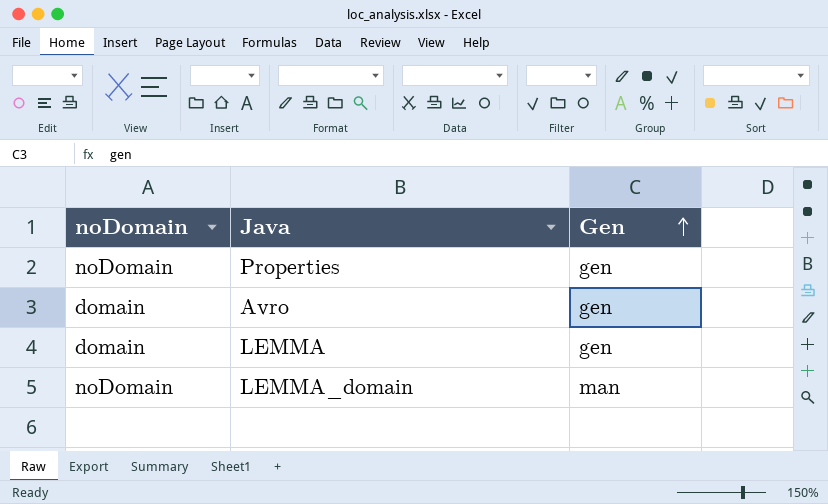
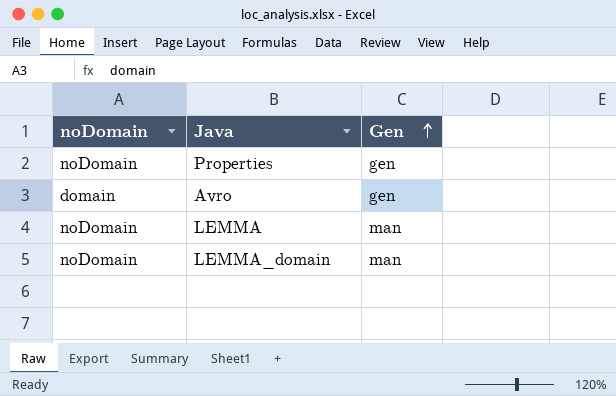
LEMMA | noDomain: domain -> noDomain
LEMMA | Gen: gen -> man

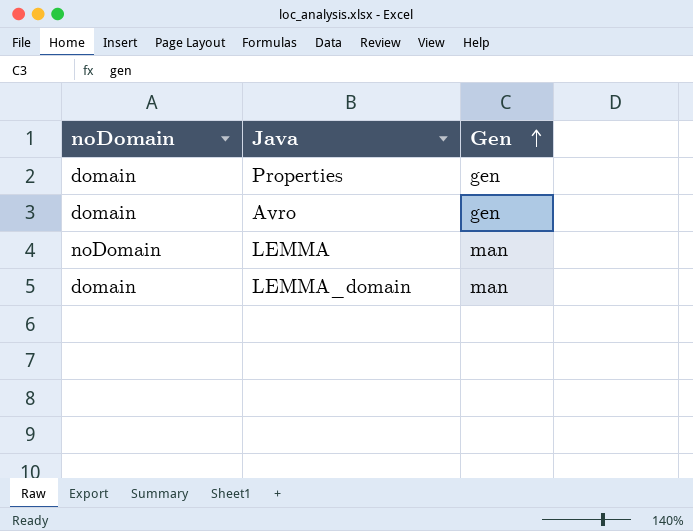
Properties | noDomain: noDomain -> domain
LEMMA_domain | noDomain: noDomain -> domain

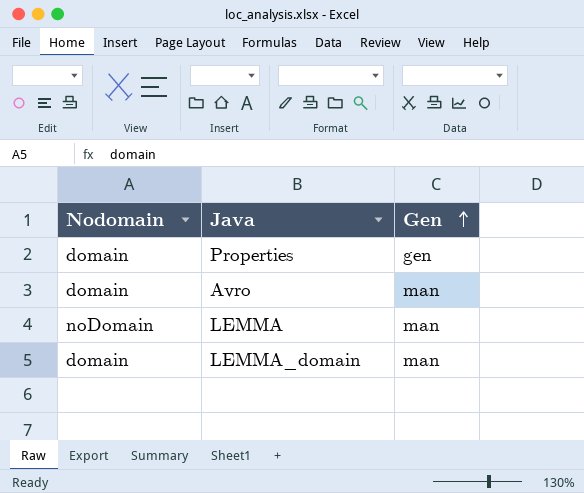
column name: noDomain -> Nodomain
Avro | Gen: gen -> man

